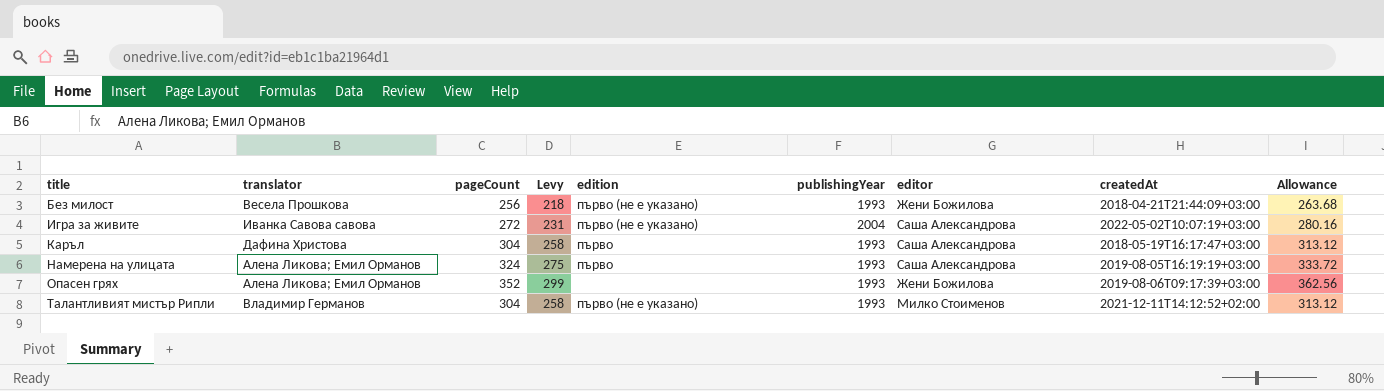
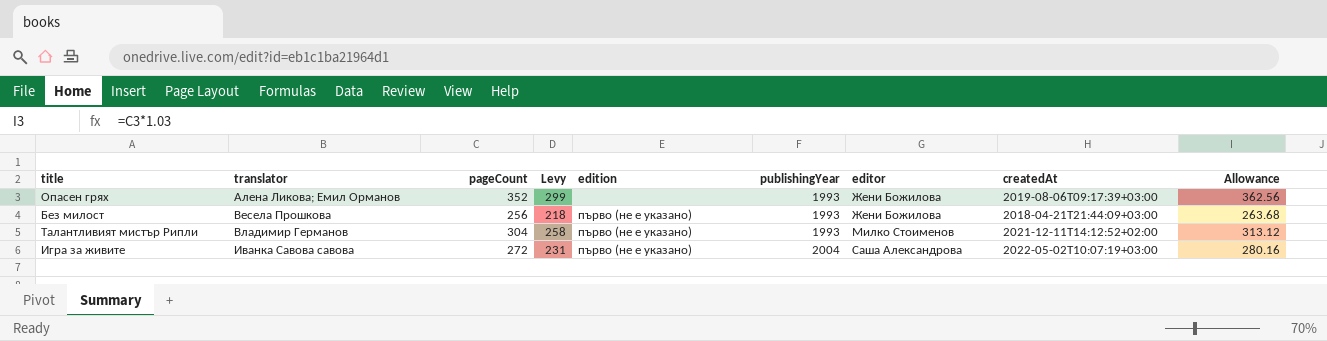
row order: title ascending -> translator ascending
row Каръл: Дафина Христова | 304 | 258 | първо | 1993 | Саша Александрова | 2018-05-19T16:17:47+03:00 | 313.12 -> none
row Намерена на улицата: Алена Ликова; Емил Орманов | 324 | 275 | първо | 1993 | Саша Александрова | 2019-08-05T16:19:19+03:00 | 333.72 -> none

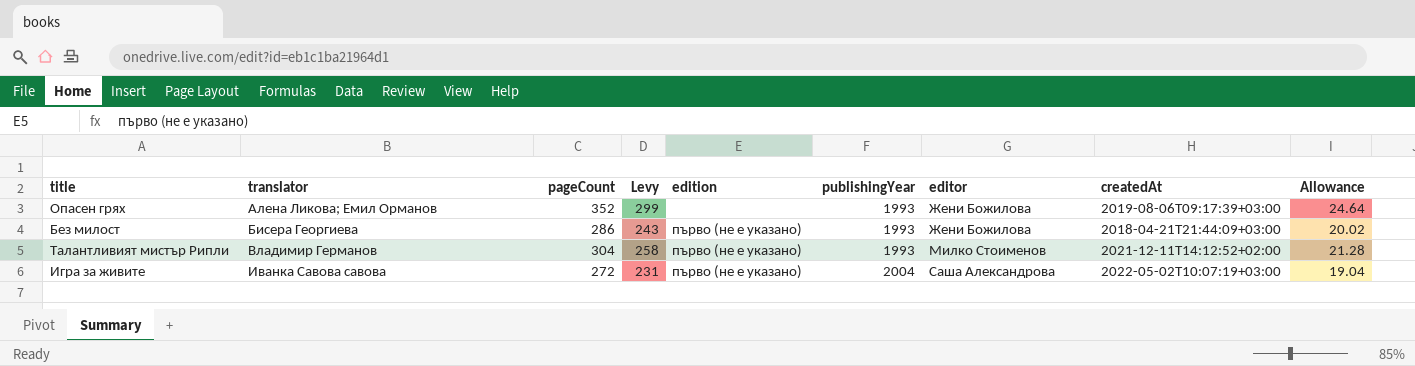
column Allowance | formula: [pageCount] * 1.03 -> [pageCount] * 0.07
Без милост | translator: Весела Прошкова -> Бисера Георгиева
Без милост | pageCount: 256 -> 286
Без милост | Levy: 218 -> 243

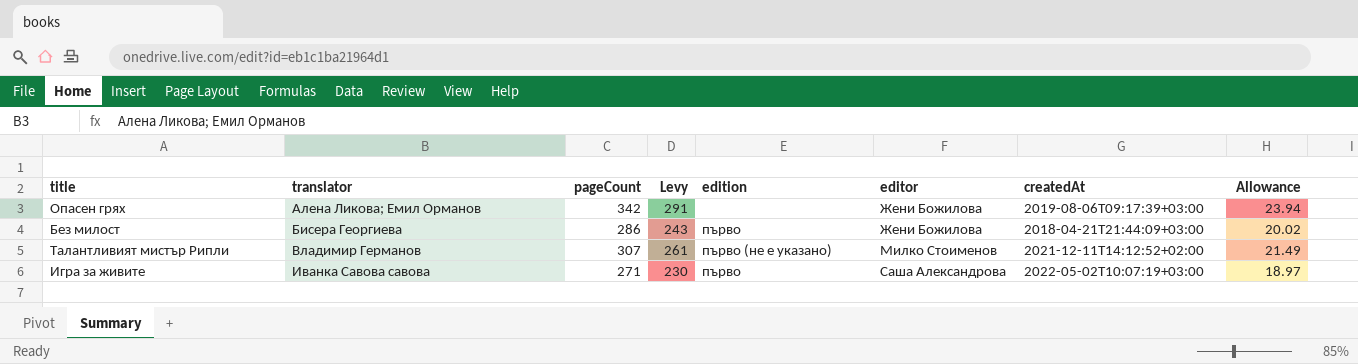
column publishingYear | position: 6 -> none
Опасен грях | pageCount: 352 -> 342
Опасен грях | Levy: 299 -> 291
Опасен грях | Allowance: 24.64 -> 23.94
Без милост | edition: първо (не е указано) -> първо
Талантливият мистър Рипли | pageCount: 304 -> 307
Талантливият мистър Рипли | Levy: 258 -> 261
Талантливият мистър Рипли | Allowance: 21.28 -> 21.49
Игра за живите | pageCount: 272 -> 271
Игра за живите | Levy: 231 -> 230
Игра за живите | edition: първо (не е указано) -> първо
Игра за живите | Allowance: 19.04 -> 18.97

